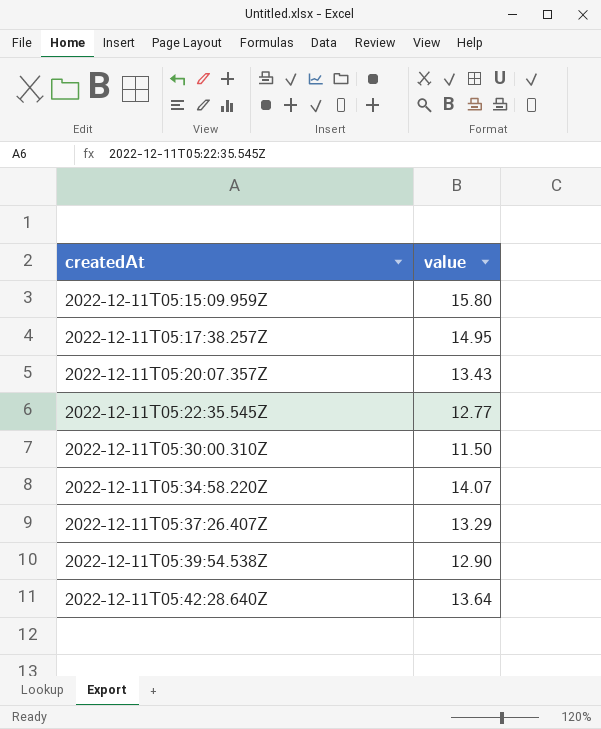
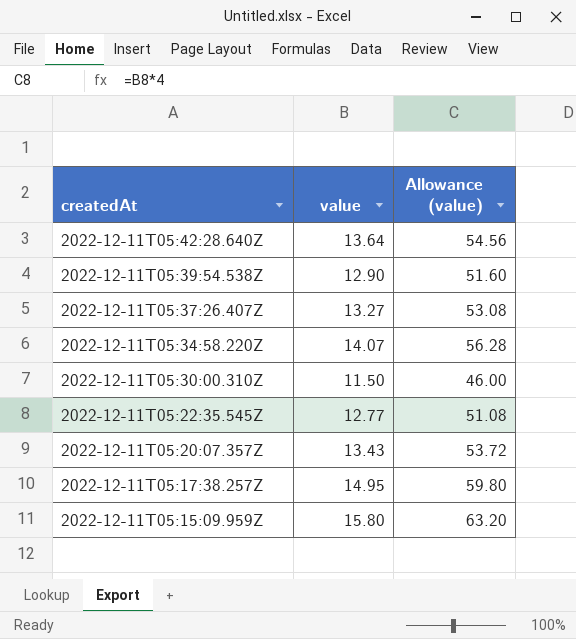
row order: createdAt ascending -> createdAt descending
column Allowance (value) | formula: none -> [value] * 4
2022-12-11T05:37:26.407Z | value: 13.29 -> 13.27

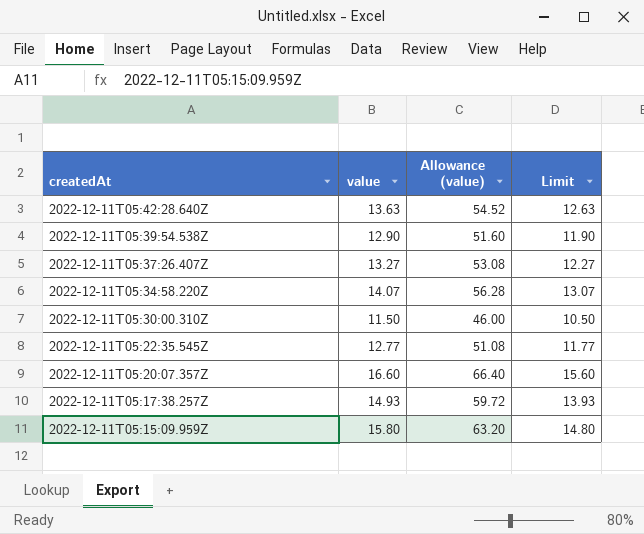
column Limit | formula: none -> [value] - 1
2022-12-11T05:42:28.640Z | value: 13.64 -> 13.63
2022-12-11T05:42:28.640Z | Allowance (value): 54.56 -> 54.52
2022-12-11T05:20:07.357Z | value: 13.43 -> 16.60
2022-12-11T05:20:07.357Z | Allowance (value): 53.72 -> 66.40
2022-12-11T05:17:38.257Z | value: 14.95 -> 14.93
2022-12-11T05:17:38.257Z | Allowance (value): 59.80 -> 59.72

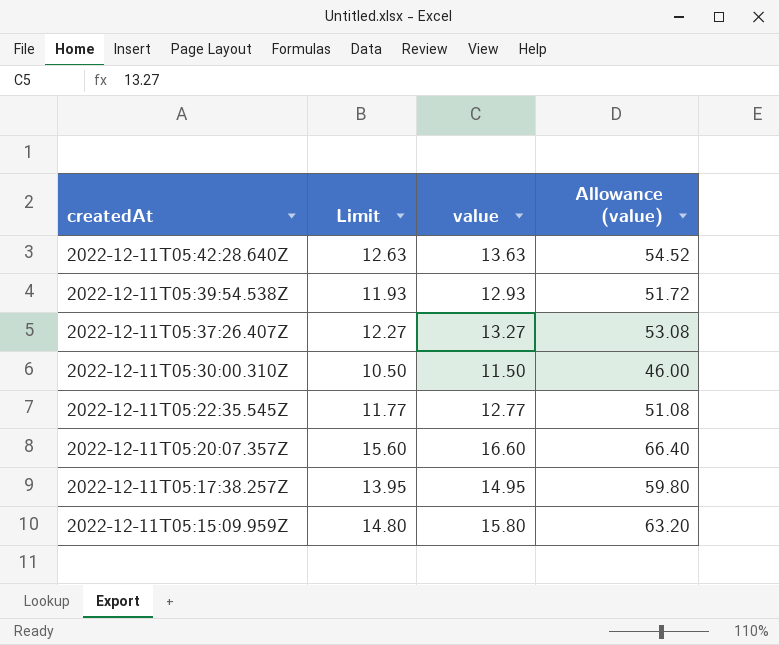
column Limit | position: 4 -> 2
row 2022-12-11T05:34:58.220Z: 14.07 | 56.28 | 13.07 -> none
2022-12-11T05:39:54.538Z | Limit: 11.90 -> 11.93
2022-12-11T05:39:54.538Z | value: 12.90 -> 12.93
2022-12-11T05:39:54.538Z | Allowance (value): 51.60 -> 51.72
2022-12-11T05:17:38.257Z | Limit: 13.93 -> 13.95
2022-12-11T05:17:38.257Z | value: 14.93 -> 14.95
2022-12-11T05:17:38.257Z | Allowance (value): 59.72 -> 59.80

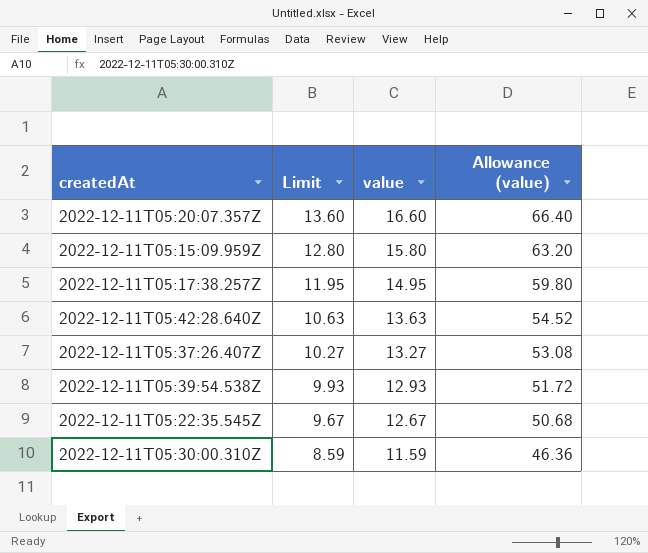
row order: createdAt descending -> Limit descending
column Limit | formula: [value] - 1 -> [value] - 3
2022-12-11T05:22:35.545Z | value: 12.77 -> 12.67
2022-12-11T05:22:35.545Z | Allowance (value): 51.08 -> 50.68
2022-12-11T05:30:00.310Z | value: 11.50 -> 11.59
2022-12-11T05:30:00.310Z | Allowance (value): 46.00 -> 46.36

